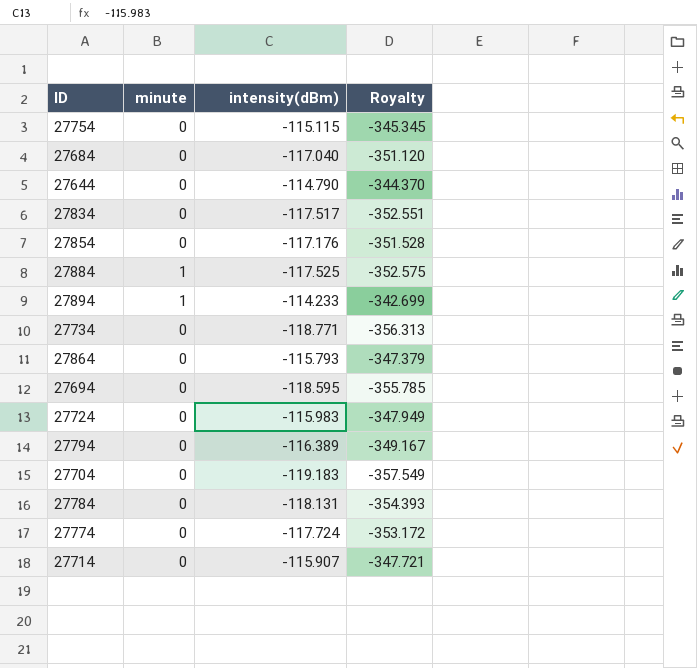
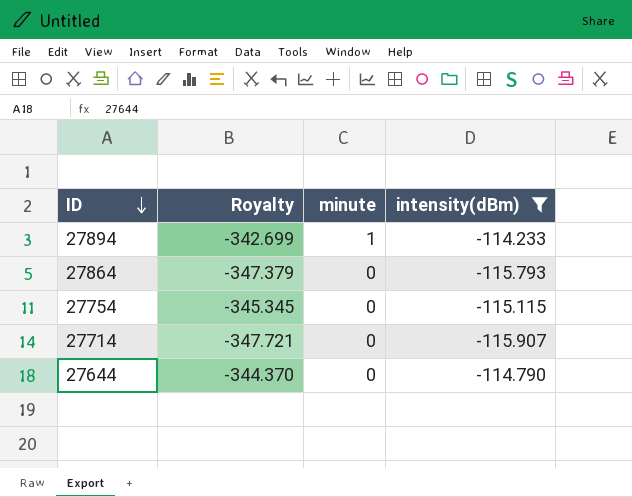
filter: none -> intensity(dBm) >= -115.907
row order: none -> ID descending
column Royalty | position: 4 -> 2

